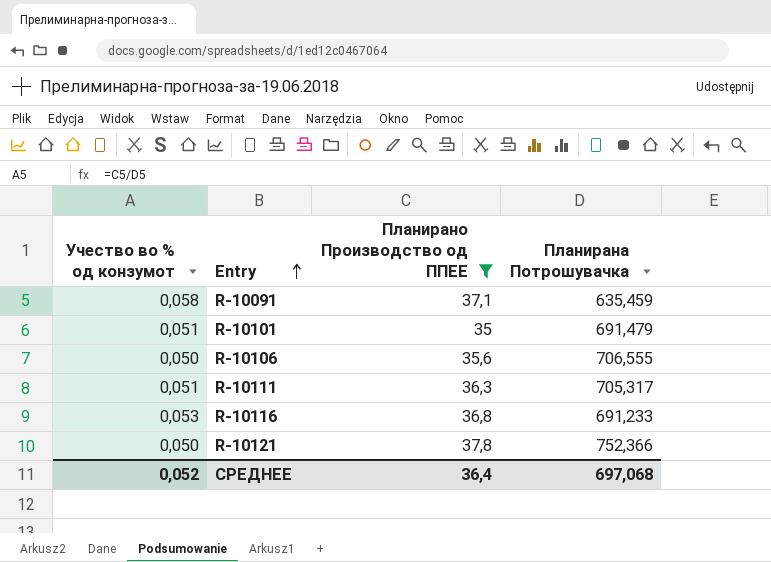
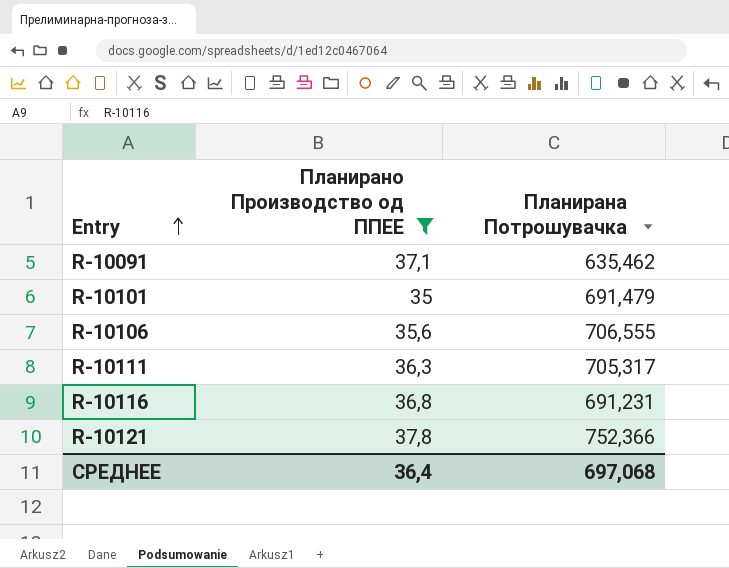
column Учество во % од конзумот | formula: [Планирано Производство од ППЕЕ] / [Планирана Потрошувачка] -> none
R-10091 | Планирана Потрошувачка: 635,459 -> 635,462
R-10116 | Планирана Потрошувачка: 691,233 -> 691,231

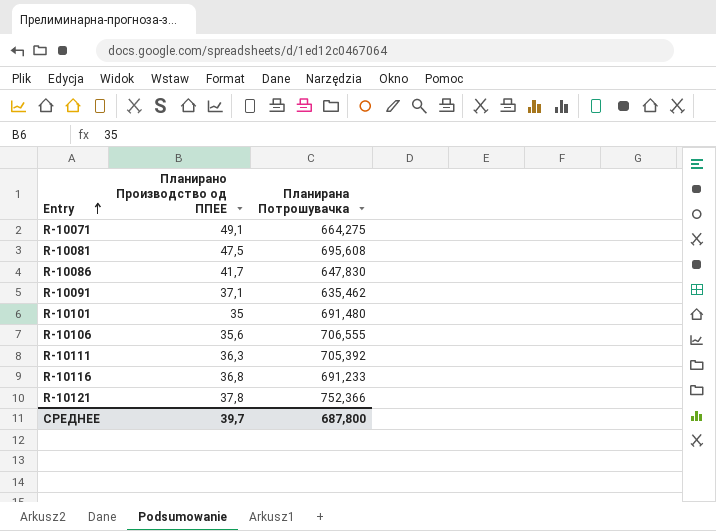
filter: Планирано Производство од ППЕЕ <= 37,8 -> none
R-10101 | Планирана Потрошувачка: 691,479 -> 691,480
R-10111 | Планирана Потрошувачка: 705,317 -> 705,392
R-10116 | Планирана Потрошувачка: 691,231 -> 691,233
СРЕДНЕЕ | Планирано Производство од ППЕЕ: 36,4 -> 39,7
СРЕДНЕЕ | Планирана Потрошувачка: 697,068 -> 687,800

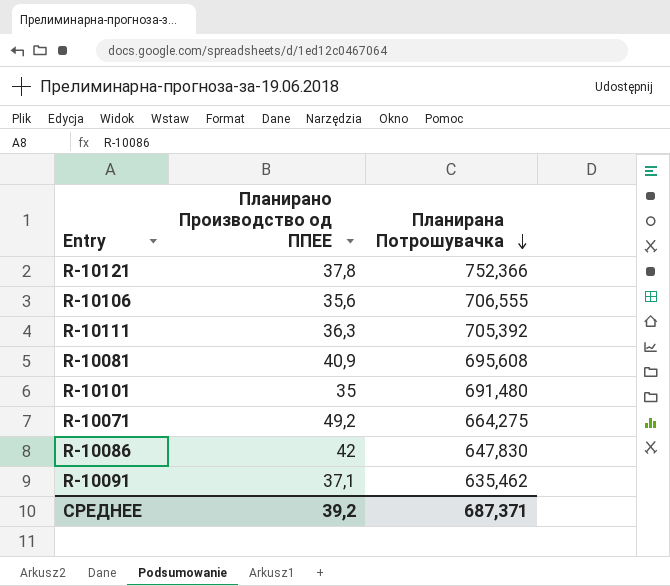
row order: Entry ascending -> Планирана Потрошувачка descending
row R-10116: 36,8 | 691,233 -> none
R-10081 | Планирано Производство од ППЕЕ: 47,5 -> 40,9
R-10071 | Планирано Производство од ППЕЕ: 49,1 -> 49,2
R-10086 | Планирано Производство од ППЕЕ: 41,7 -> 42
СРЕДНЕЕ | Планирано Производство од ППЕЕ: 39,7 -> 39,2
СРЕДНЕЕ | Планирана Потрошувачка: 687,800 -> 687,371

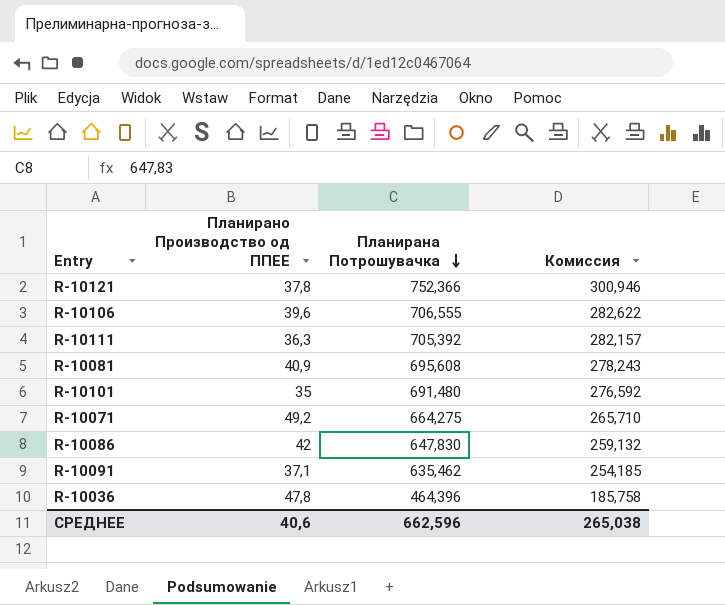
column Комиссия | formula: none -> [Планирана Потрошувачка] * 0,4
R-10106 | Планирано Производство од ППЕЕ: 35,6 -> 39,6
row R-10036: none -> 47,8 | 464,396 | 185,758
СРЕДНЕЕ | Планирано Производство од ППЕЕ: 39,2 -> 40,6
СРЕДНЕЕ | Планирана Потрошувачка: 687,371 -> 662,596

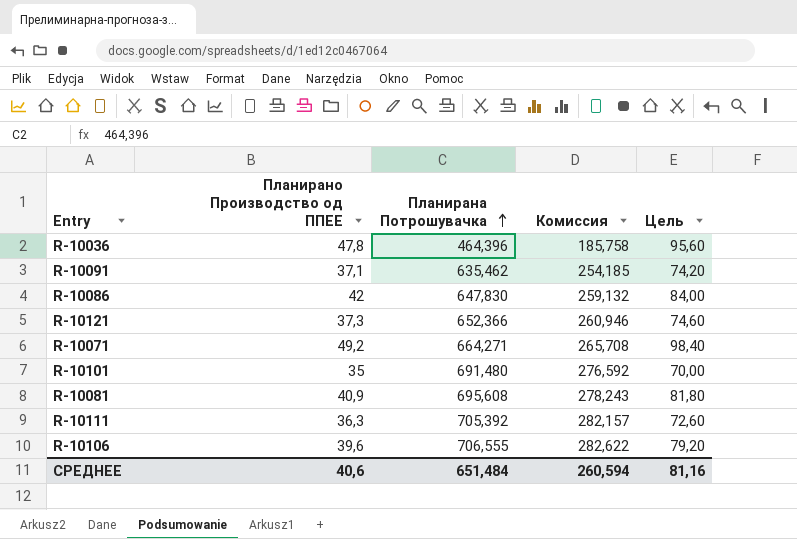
row order: Планирана Потрошувачка descending -> Планирана Потрошувачка ascending
column Цель | formula: none -> [Планирано Производство од ППЕЕ] * 2
R-10121 | Планирано Производство од ППЕЕ: 37,8 -> 37,3
R-10121 | Планирана Потрошувачка: 752,366 -> 652,366
R-10121 | Комиссия: 300,946 -> 260,946
R-10071 | Планирана Потрошувачка: 664,275 -> 664,271
R-10071 | Комиссия: 265,710 -> 265,708
СРЕДНЕЕ | Планирана Потрошувачка: 662,596 -> 651,484
СРЕДНЕЕ | Комиссия: 265,038 -> 260,594

